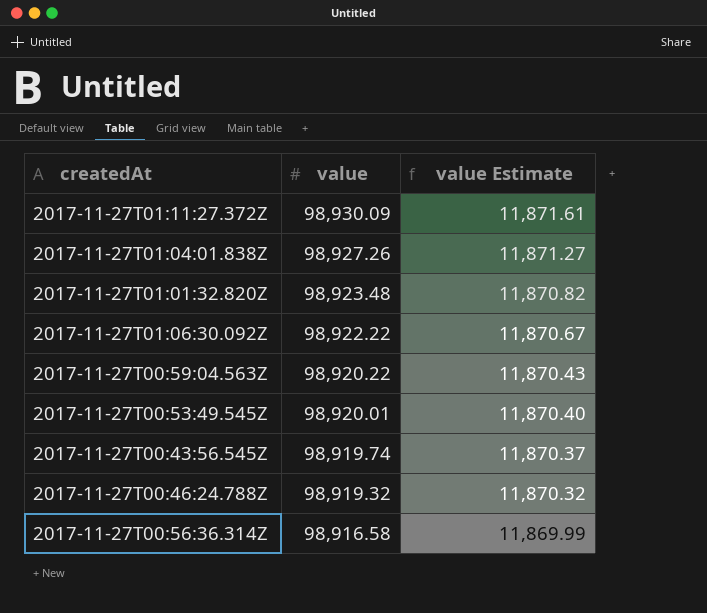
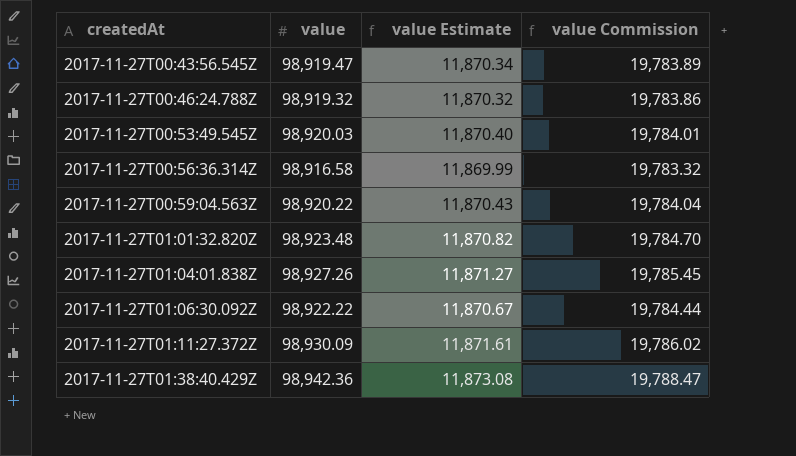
row order: value descending -> createdAt ascending
column value Commission | formula: none -> [value] * 0.2
2017-11-27T00:43:56.545Z | value: 98,919.74 -> 98,919.47
2017-11-27T00:43:56.545Z | value Estimate: 11,870.37 -> 11,870.34
2017-11-27T00:53:49.545Z | value: 98,920.01 -> 98,920.03
row 2017-11-27T01:38:40.429Z: none -> 98,942.36 | 11,873.08 | 19,788.47

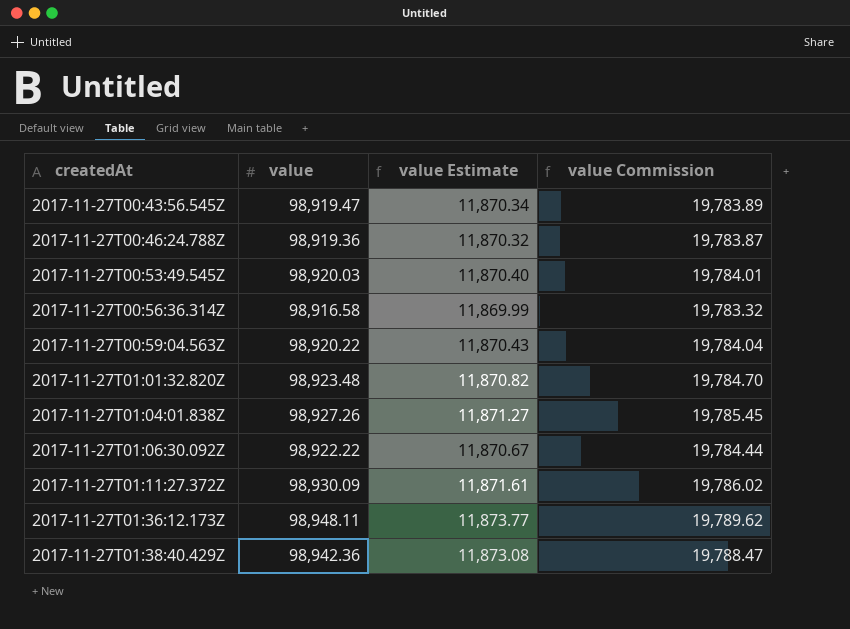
2017-11-27T00:46:24.788Z | value: 98,919.32 -> 98,919.36
2017-11-27T00:46:24.788Z | value Commission: 19,783.86 -> 19,783.87
row 2017-11-27T01:36:12.173Z: none -> 98,948.11 | 11,873.77 | 19,789.62

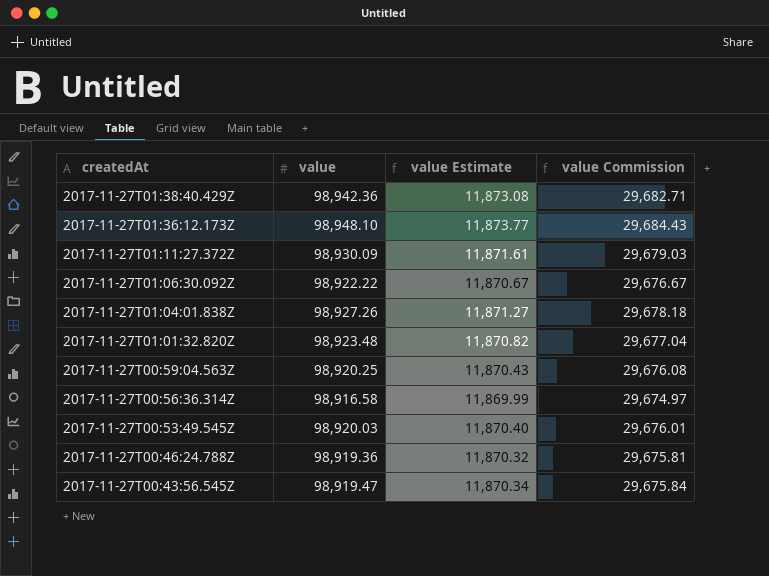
row order: createdAt ascending -> createdAt descending
column value Commission | formula: [value] * 0.2 -> [value] * 0.3
2017-11-27T01:36:12.173Z | value: 98,948.11 -> 98,948.10
2017-11-27T00:59:04.563Z | value: 98,920.22 -> 98,920.25

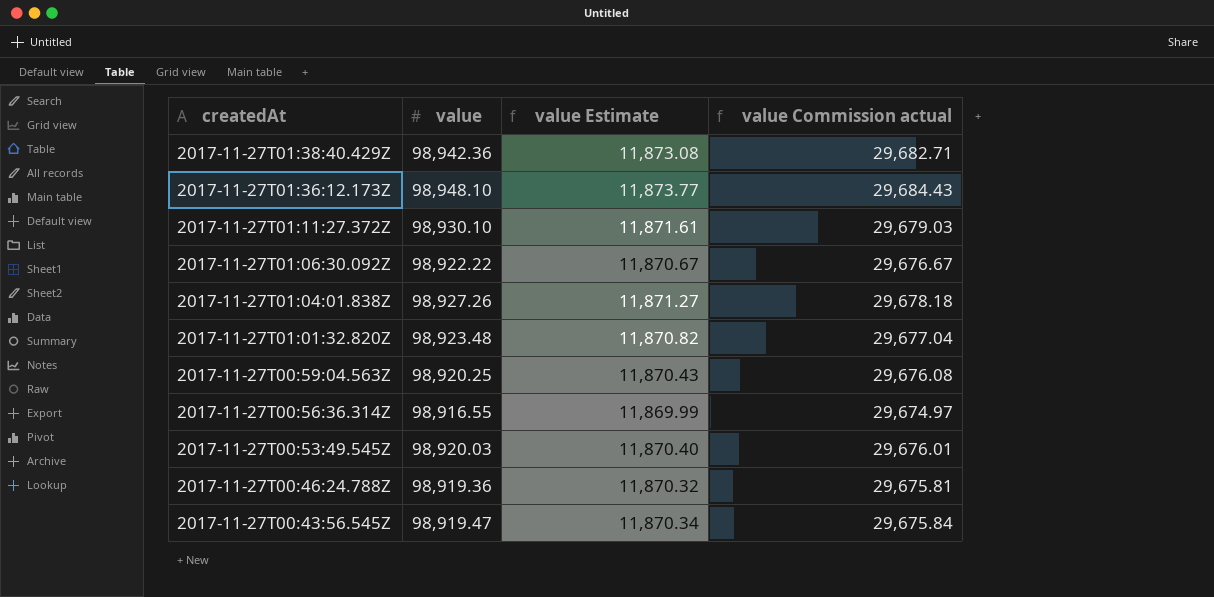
column name: value Commission -> value Commission actual
2017-11-27T01:11:27.372Z | value: 98,930.09 -> 98,930.10
2017-11-27T00:56:36.314Z | value: 98,916.58 -> 98,916.55

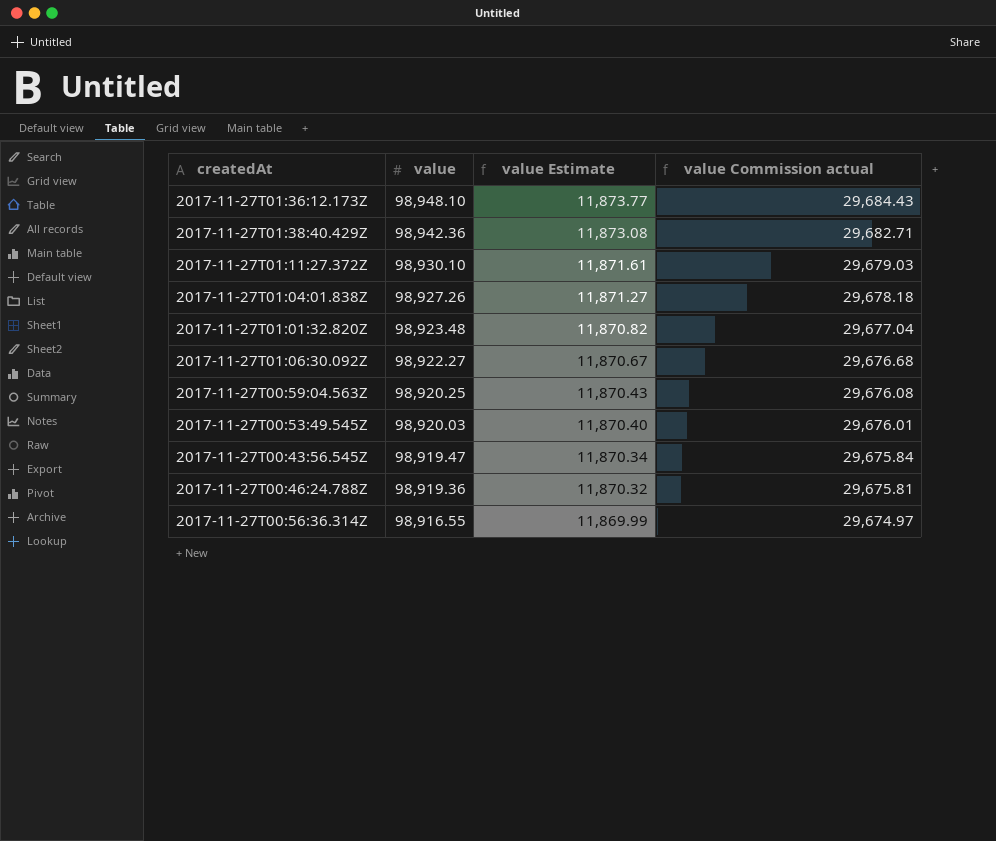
row order: createdAt descending -> value descending
2017-11-27T01:06:30.092Z | value: 98,922.22 -> 98,922.27
2017-11-27T01:06:30.092Z | value Commission actual: 29,676.67 -> 29,676.68

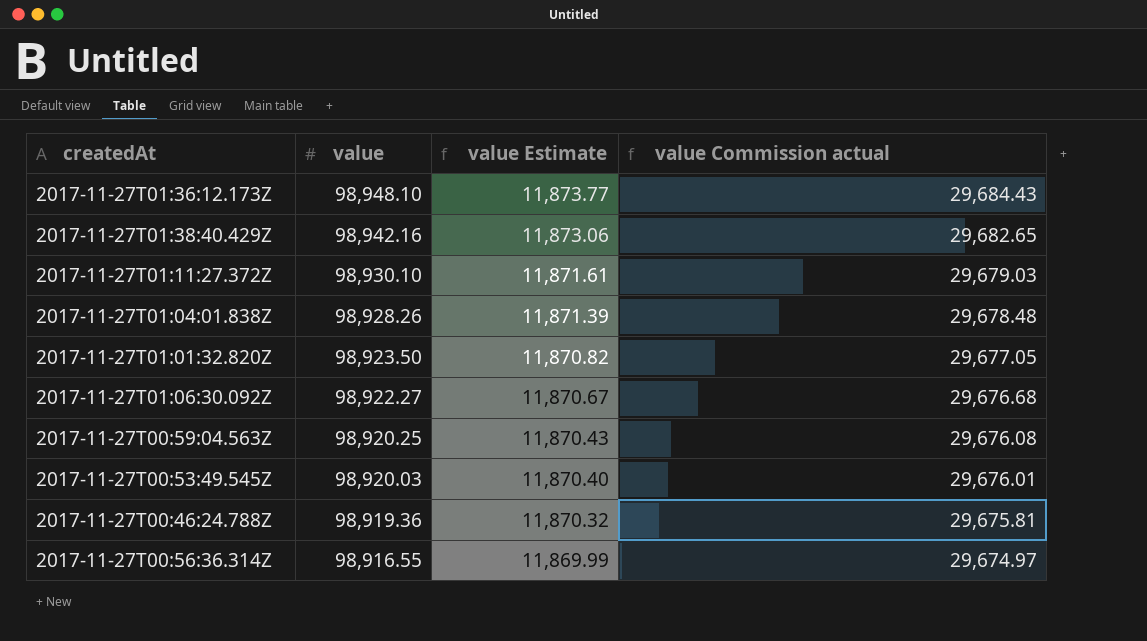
row 2017-11-27T00:43:56.545Z: 98,919.47 | 11,870.34 | 29,675.84 -> none
2017-11-27T01:38:40.429Z | value: 98,942.36 -> 98,942.16
2017-11-27T01:38:40.429Z | value Estimate: 11,873.08 -> 11,873.06
2017-11-27T01:38:40.429Z | value Commission actual: 29,682.71 -> 29,682.65
2017-11-27T01:04:01.838Z | value: 98,927.26 -> 98,928.26
2017-11-27T01:04:01.838Z | value Estimate: 11,871.27 -> 11,871.39
2017-11-27T01:04:01.838Z | value Commission actual: 29,678.18 -> 29,678.48
2017-11-27T01:01:32.820Z | value: 98,923.48 -> 98,923.50
2017-11-27T01:01:32.820Z | value Commission actual: 29,677.04 -> 29,677.05

